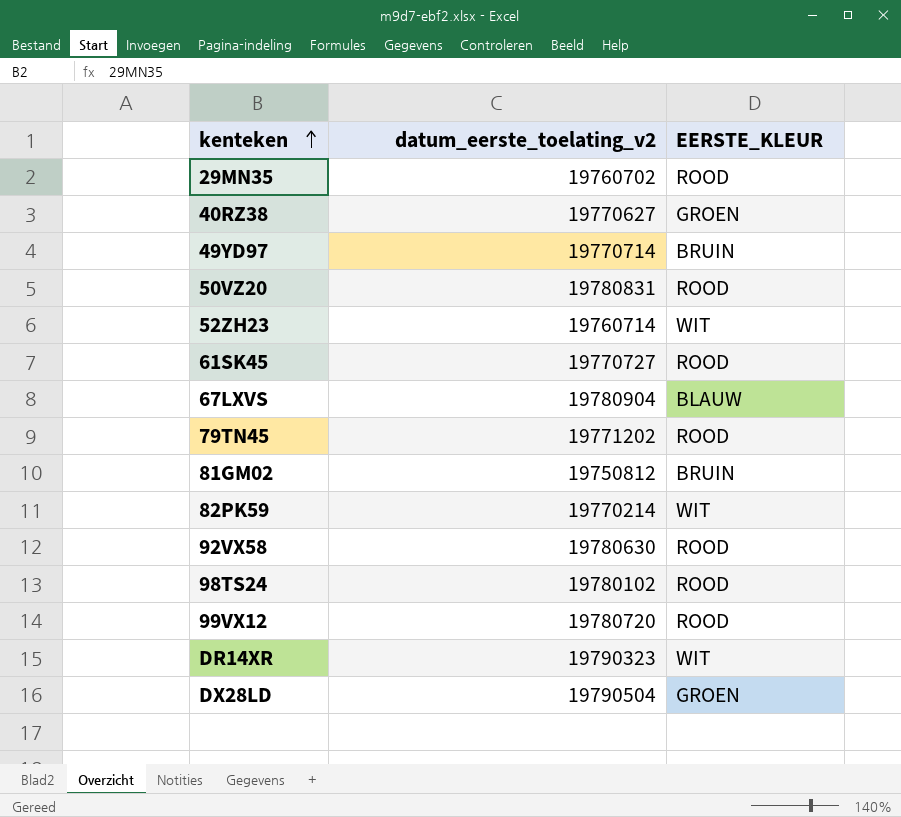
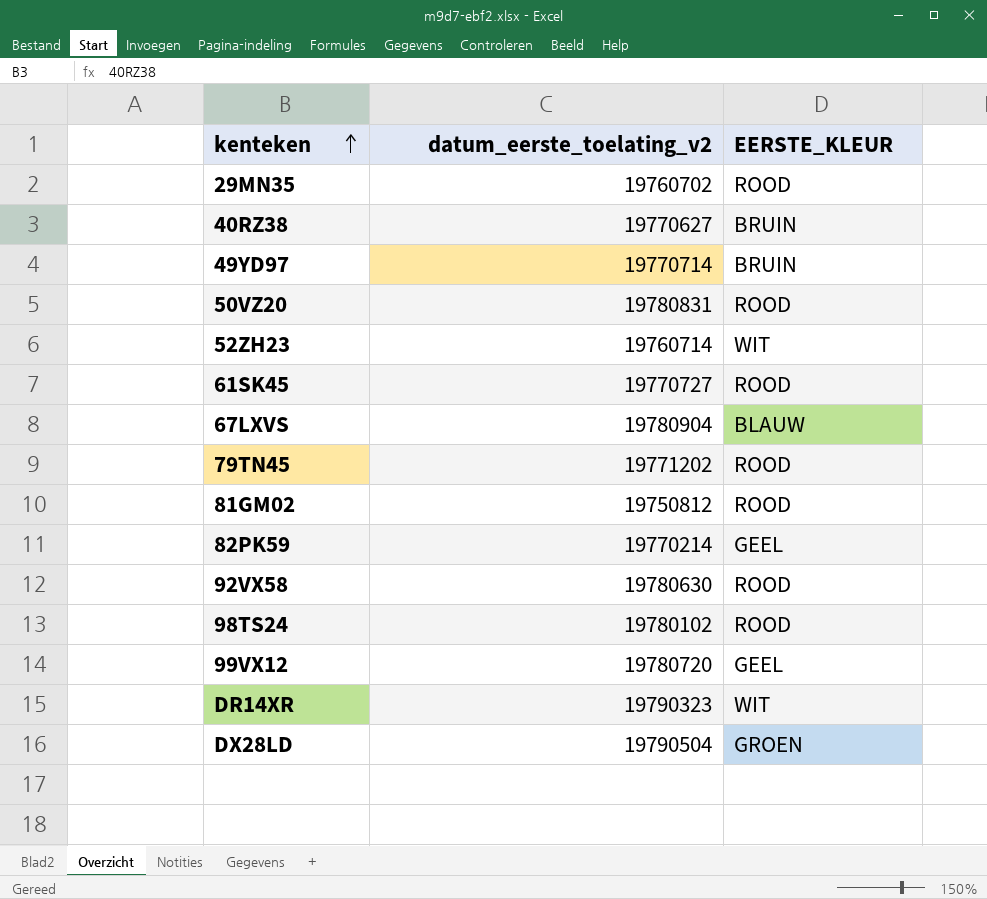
40RZ38 | EERSTE_KLEUR: GROEN -> BRUIN
81GM02 | EERSTE_KLEUR: BRUIN -> ROOD
82PK59 | EERSTE_KLEUR: WIT -> GEEL
99VX12 | EERSTE_KLEUR: ROOD -> GEEL

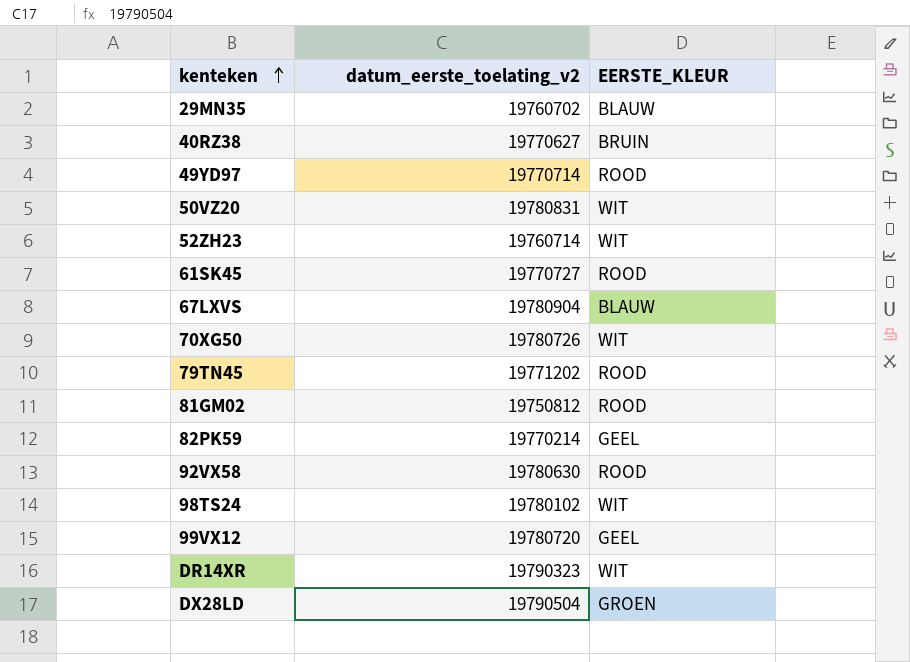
29MN35 | EERSTE_KLEUR: ROOD -> BLAUW
49YD97 | EERSTE_KLEUR: BRUIN -> ROOD
50VZ20 | EERSTE_KLEUR: ROOD -> WIT
row 70XG50: none -> 19780726 | WIT
98TS24 | EERSTE_KLEUR: ROOD -> WIT

